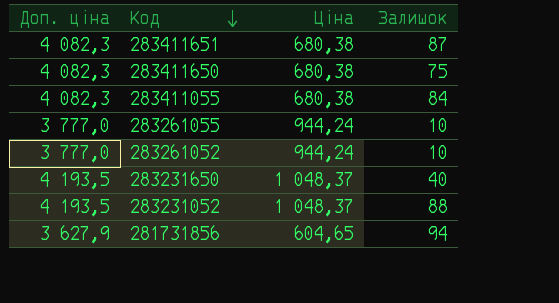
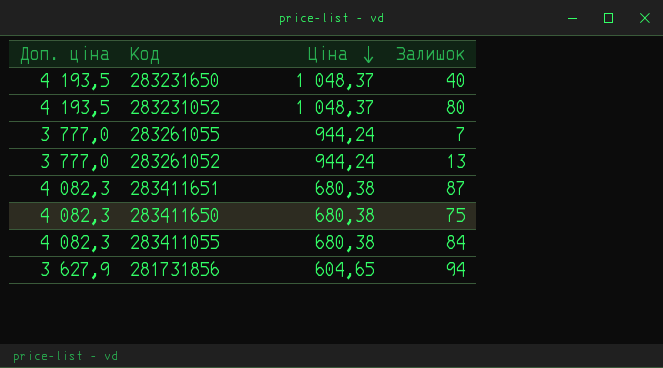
row order: Код descending -> Ціна descending
283231052 | Залишок: 88 -> 80
283261055 | Залишок: 10 -> 7
283261052 | Залишок: 10 -> 13

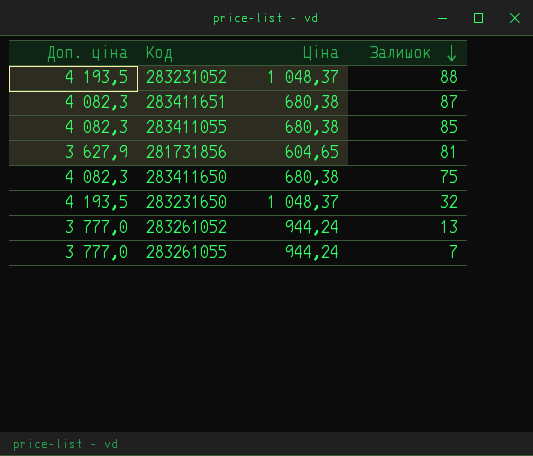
row order: Ціна descending -> Залишок descending
283231052 | Залишок: 80 -> 88
283411055 | Залишок: 84 -> 85
281731856 | Залишок: 94 -> 81
283231650 | Залишок: 40 -> 32

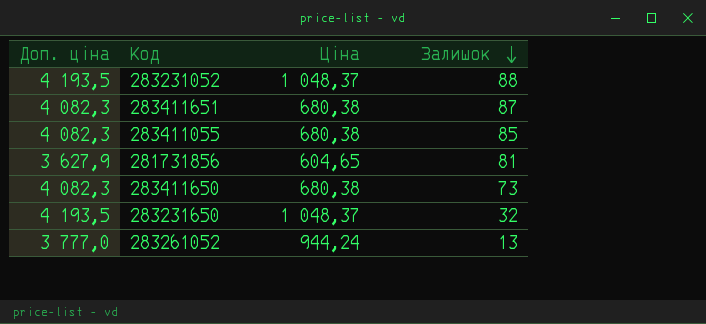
row 283261055: 3 777,0 | 944,24 | 7 -> none
283411650 | Залишок: 75 -> 73

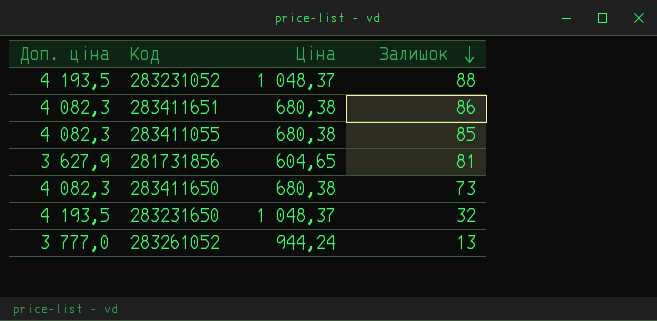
283411651 | Залишок: 87 -> 86

